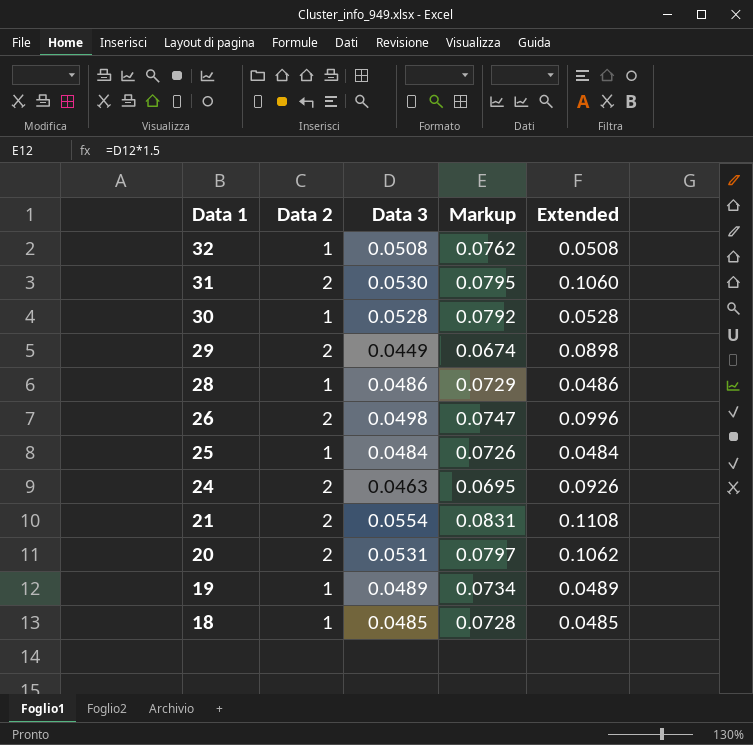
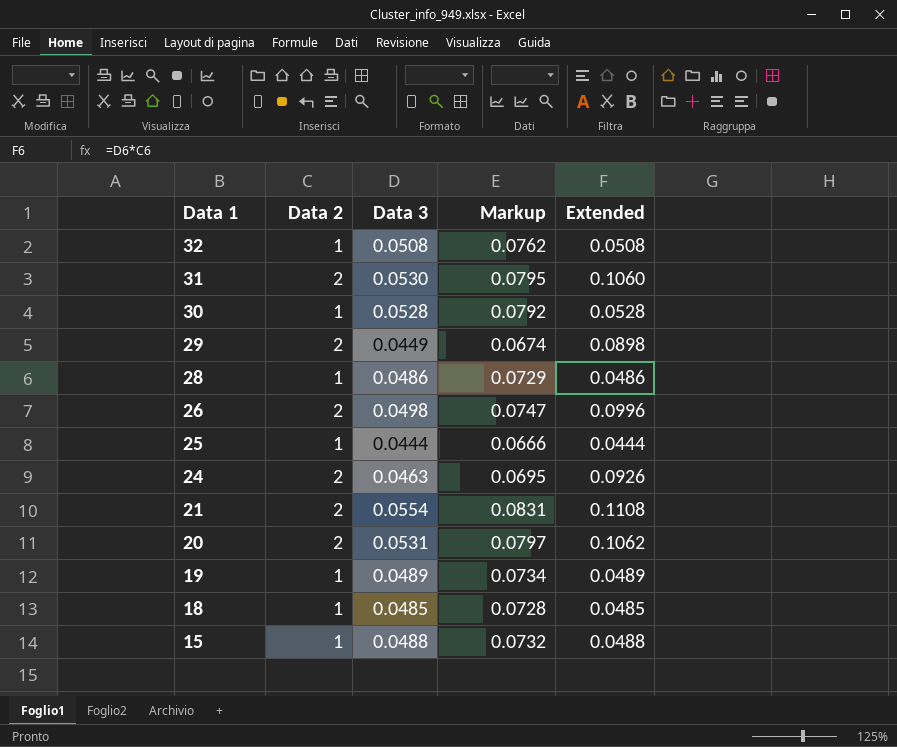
25 | Data 3: 0.0484 -> 0.0444
25 | Markup: 0.0726 -> 0.0666
25 | Extended: 0.0484 -> 0.0444
row 15: none -> 1 | 0.0488 | 0.0732 | 0.0488

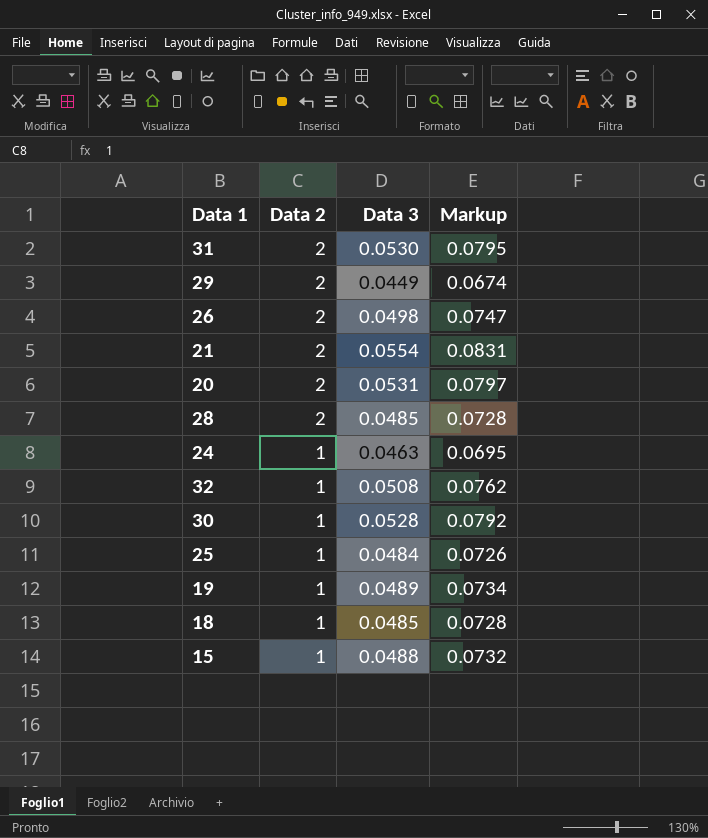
row order: Data 1 descending -> Data 2 descending
column Extended | formula: [Data 2] * [Data 3] -> none
28 | Data 2: 1 -> 2
28 | Data 3: 0.0486 -> 0.0485
28 | Markup: 0.0729 -> 0.0728
24 | Data 2: 2 -> 1
25 | Data 3: 0.0444 -> 0.0484
25 | Markup: 0.0666 -> 0.0726

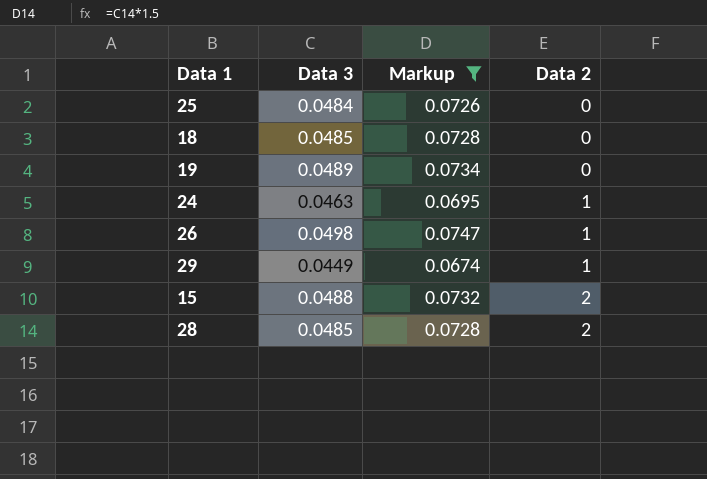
filter: none -> Markup <= 0.0747
row order: Data 2 descending -> Data 2 ascending
column Data 2 | position: 2 -> 4
25 | Data 2: 1 -> 0
18 | Data 2: 1 -> 0
19 | Data 2: 1 -> 0
26 | Data 2: 2 -> 1
29 | Data 2: 2 -> 1
15 | Data 2: 1 -> 2

